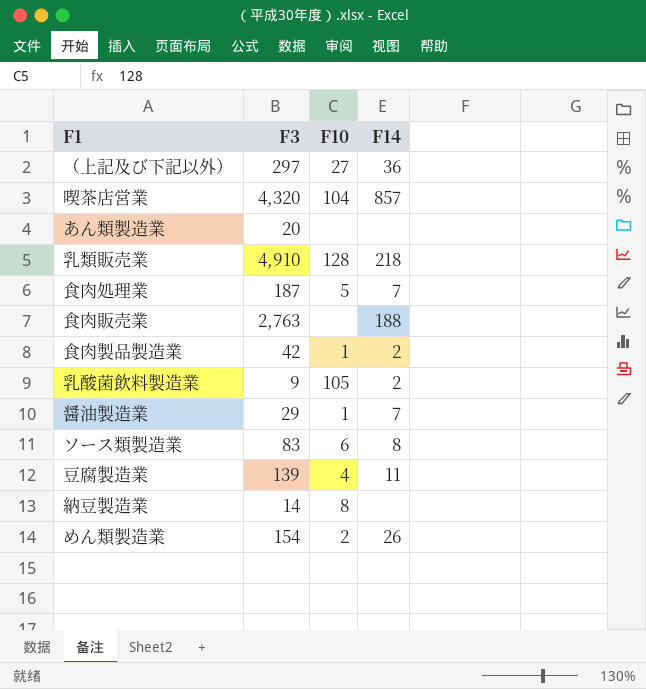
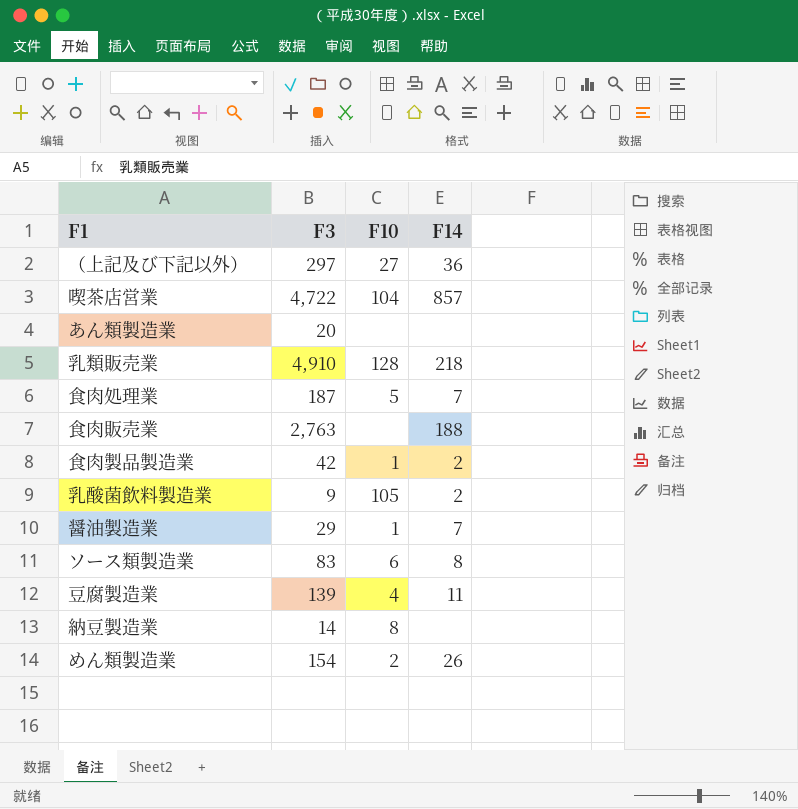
喫茶店営業 | F3: 4,320 -> 4,722

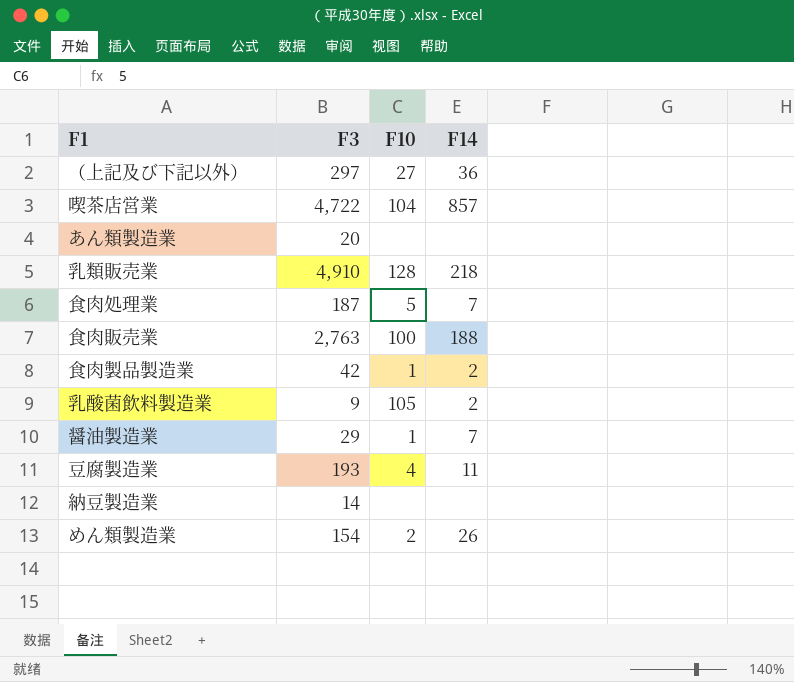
row ソース類製造業: 83 | 6 | 8 -> none
食肉販売業 | F10: none -> 100
豆腐製造業 | F3: 139 -> 193
納豆製造業 | F10: 8 -> none

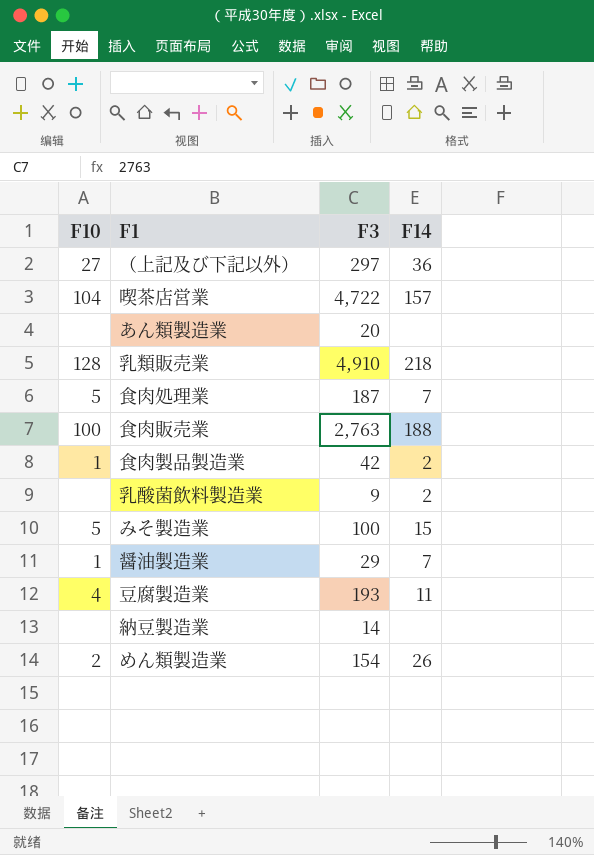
column F10 | position: 3 -> 1
喫茶店営業 | F14: 857 -> 157
乳酸菌飲料製造業 | F10: 105 -> none
row みそ製造業: none -> 5 | 100 | 15

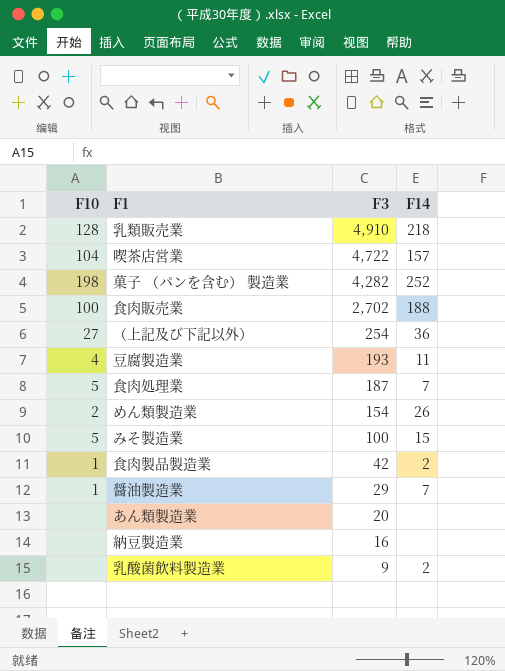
row order: none -> F3 descending
row 菓子 （パンを含む） 製造業: none -> 198 | 4,282 | 252
食肉販売業 | F3: 2,763 -> 2,702
（上記及び下記以外） | F3: 297 -> 254
納豆製造業 | F3: 14 -> 16

